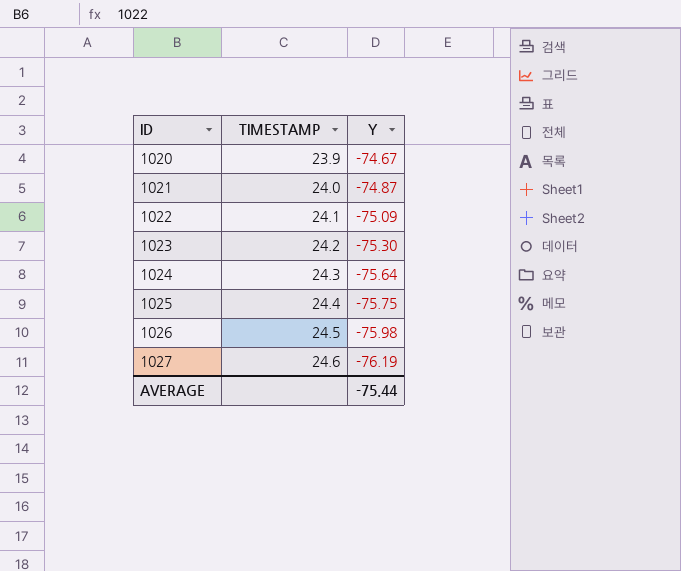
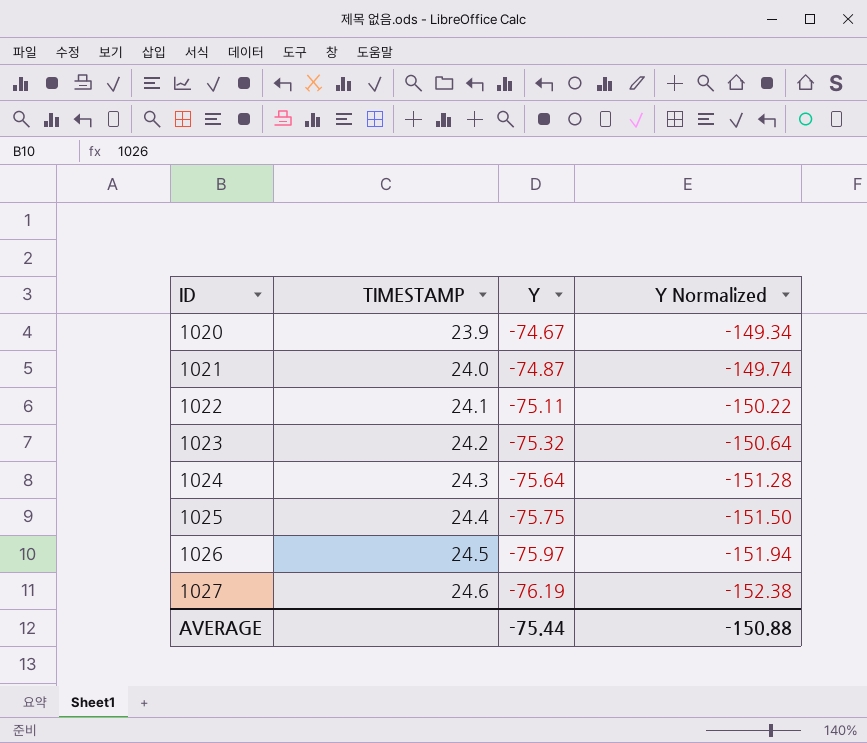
column Y Normalized | formula: none -> [Y] * 2
1022 | Y: -75.09 -> -75.11
1023 | Y: -75.30 -> -75.32
1026 | Y: -75.98 -> -75.97

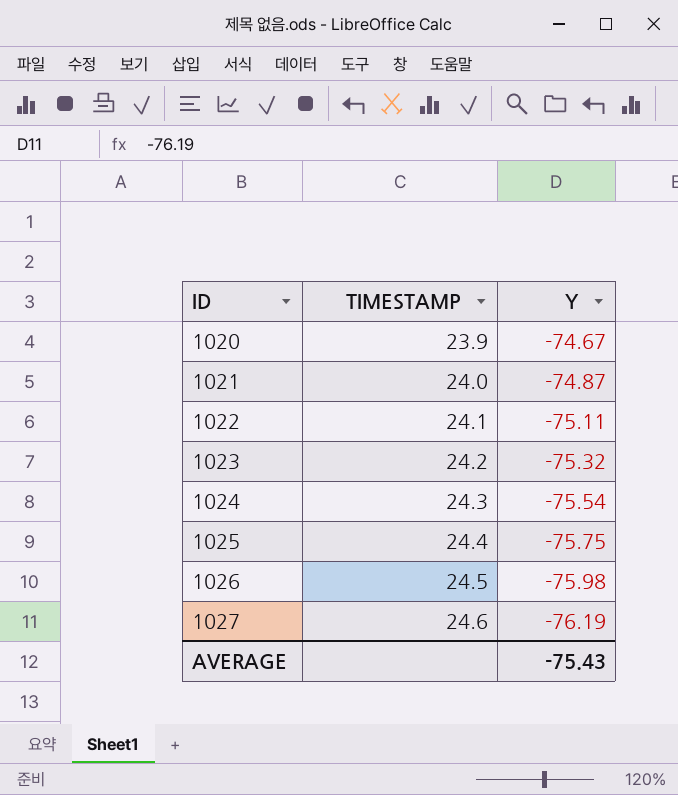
column Y Normalized | formula: [Y] * 2 -> none
1024 | Y: -75.64 -> -75.54
1026 | Y: -75.97 -> -75.98
AVERAGE | Y: -75.44 -> -75.43

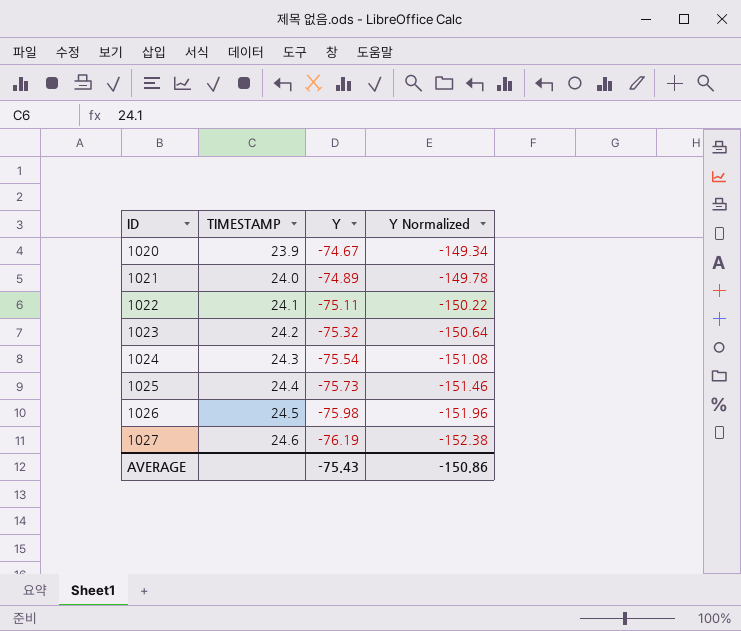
column Y Normalized | formula: none -> [Y] * 2
1021 | Y: -74.87 -> -74.89
1025 | Y: -75.75 -> -75.73

